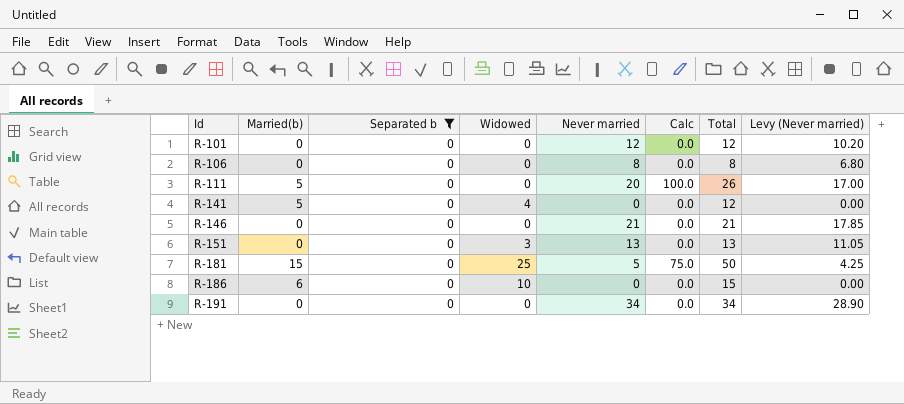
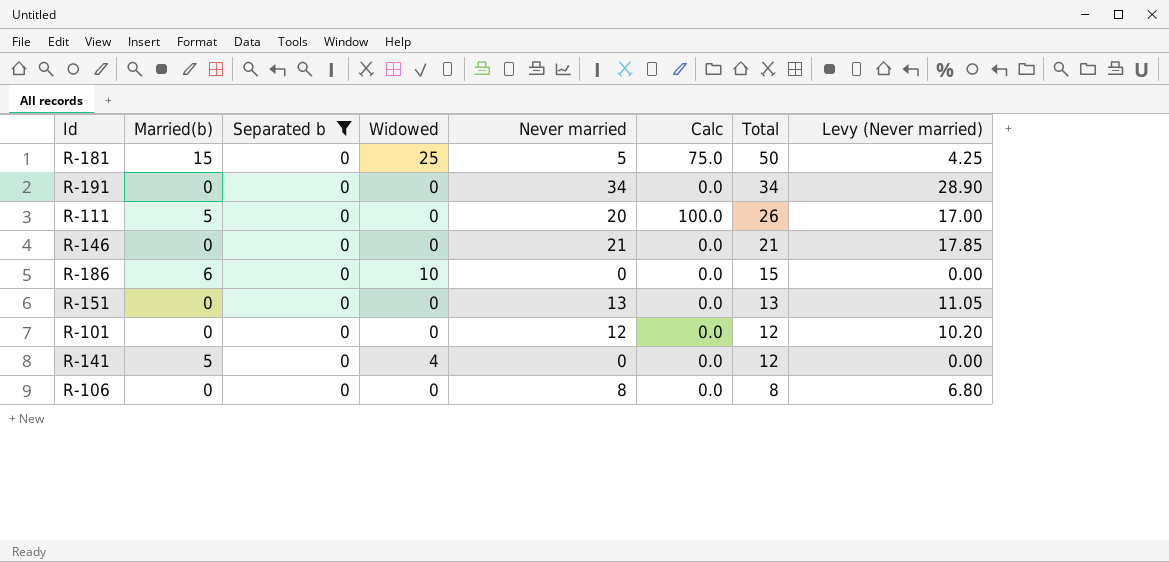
row order: Id ascending -> Total descending
R-151 | Widowed: 3 -> 0

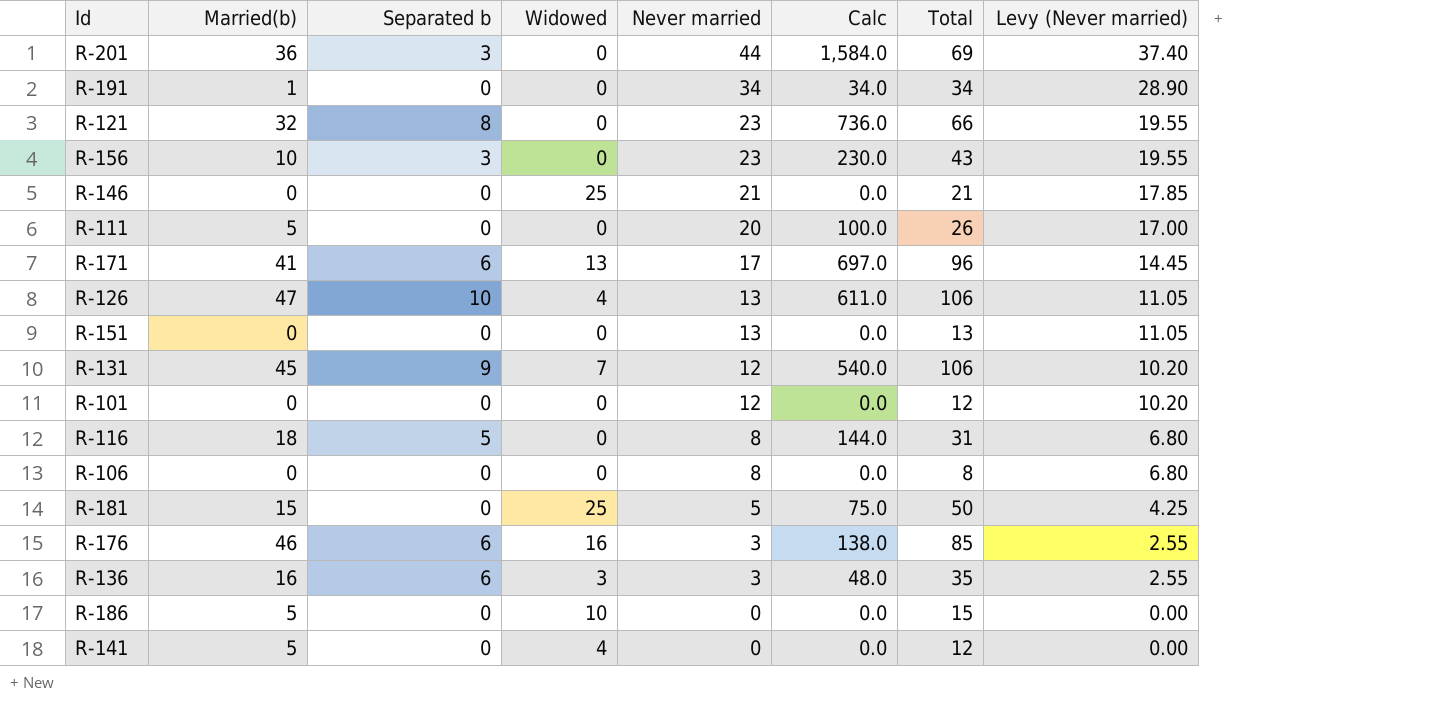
filter: Separated b = 0 -> none
row order: Total descending -> Never married descending
R-191 | Married(b): 0 -> 1
R-191 | Calc: 0.0 -> 34.0
R-146 | Widowed: 0 -> 25
R-186 | Married(b): 6 -> 5

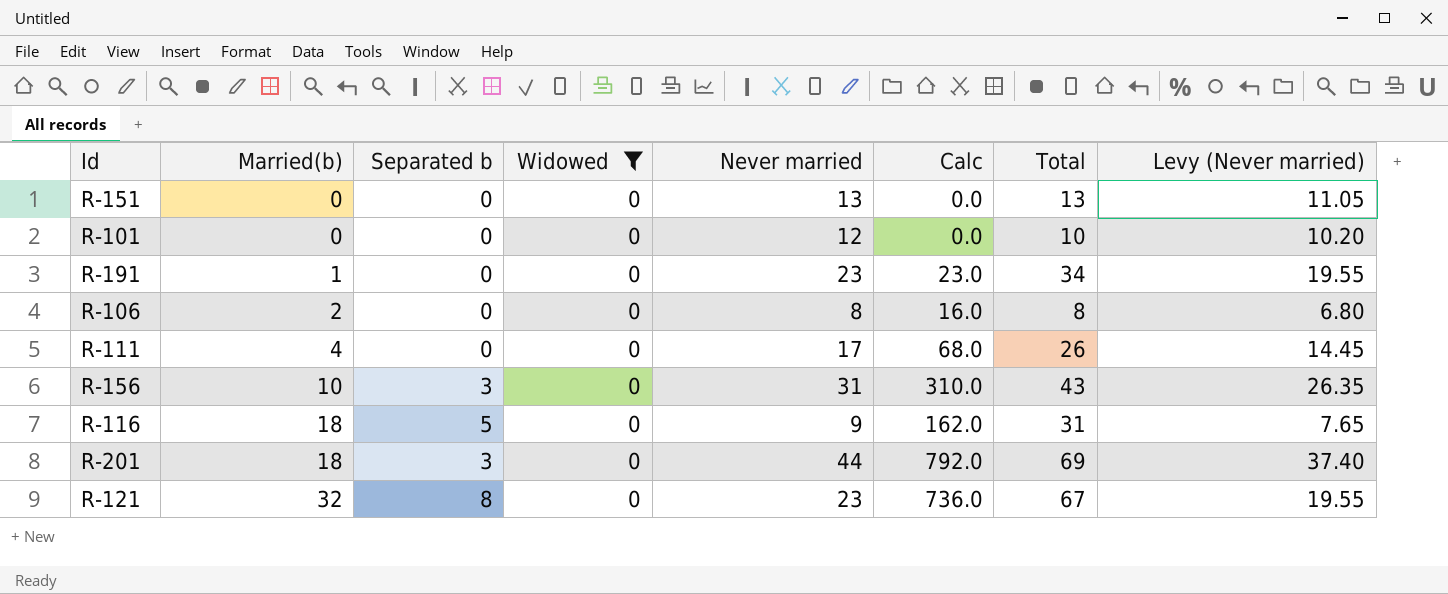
filter: none -> Widowed = 0
row order: Never married descending -> Married(b) ascending
R-101 | Total: 12 -> 10
R-191 | Never married: 34 -> 23
R-191 | Calc: 34.0 -> 23.0
R-191 | Levy (Never married): 28.90 -> 19.55
R-106 | Married(b): 0 -> 2
R-106 | Calc: 0.0 -> 16.0
R-111 | Married(b): 5 -> 4
R-111 | Never married: 20 -> 17
R-111 | Calc: 100.0 -> 68.0
R-111 | Levy (Never married): 17.00 -> 14.45
R-156 | Never married: 23 -> 31
R-156 | Calc: 230.0 -> 310.0
R-156 | Levy (Never married): 19.55 -> 26.35
R-116 | Never married: 8 -> 9
R-116 | Calc: 144.0 -> 162.0
R-116 | Levy (Never married): 6.80 -> 7.65
R-201 | Married(b): 36 -> 18
R-201 | Calc: 1,584.0 -> 792.0
R-121 | Total: 66 -> 67

